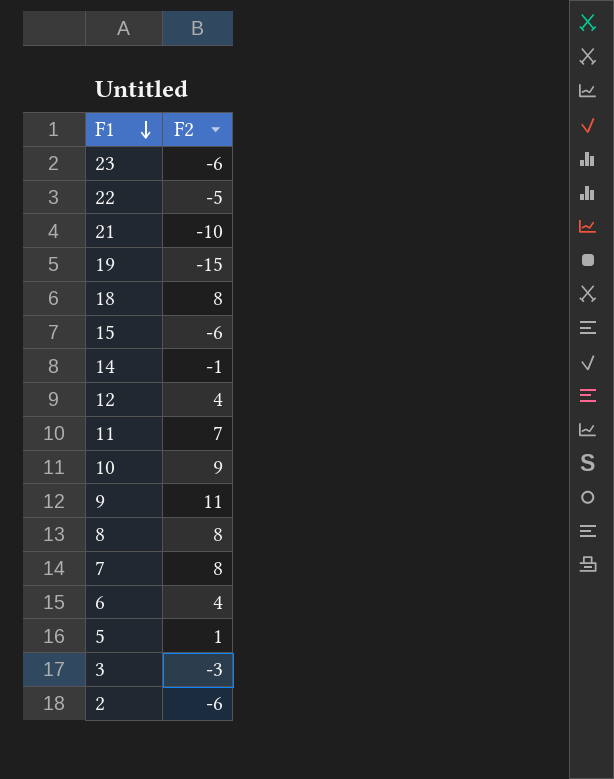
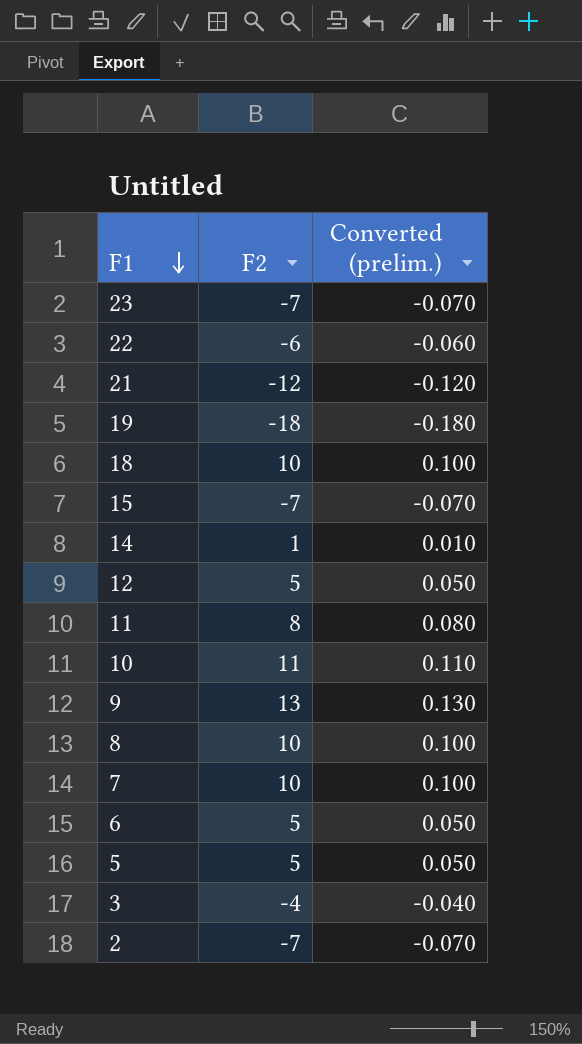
column Converted (prelim.) | formula: none -> [F2] * 0.01
23 | F2: -6 -> -7
22 | F2: -5 -> -6
21 | F2: -10 -> -12
19 | F2: -15 -> -18
18 | F2: 8 -> 10
15 | F2: -6 -> -7
14 | F2: -1 -> 1
12 | F2: 4 -> 5
11 | F2: 7 -> 8
10 | F2: 9 -> 11
9 | F2: 11 -> 13
8 | F2: 8 -> 10
7 | F2: 8 -> 10
6 | F2: 4 -> 5
5 | F2: 1 -> 5
3 | F2: -3 -> -4
2 | F2: -6 -> -7

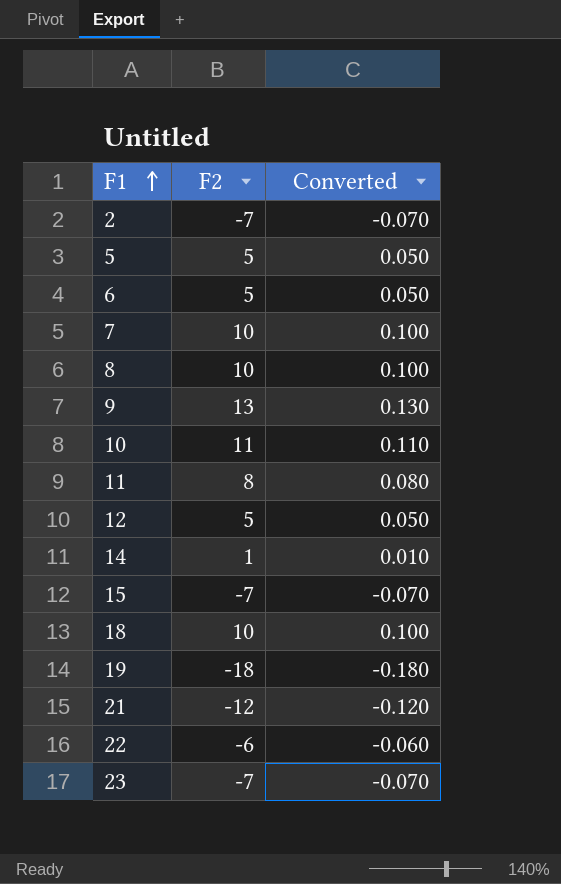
row order: F1 descending -> F1 ascending
column name: Converted (prelim.) -> Converted
row 3: -4 | -0.040 -> none

